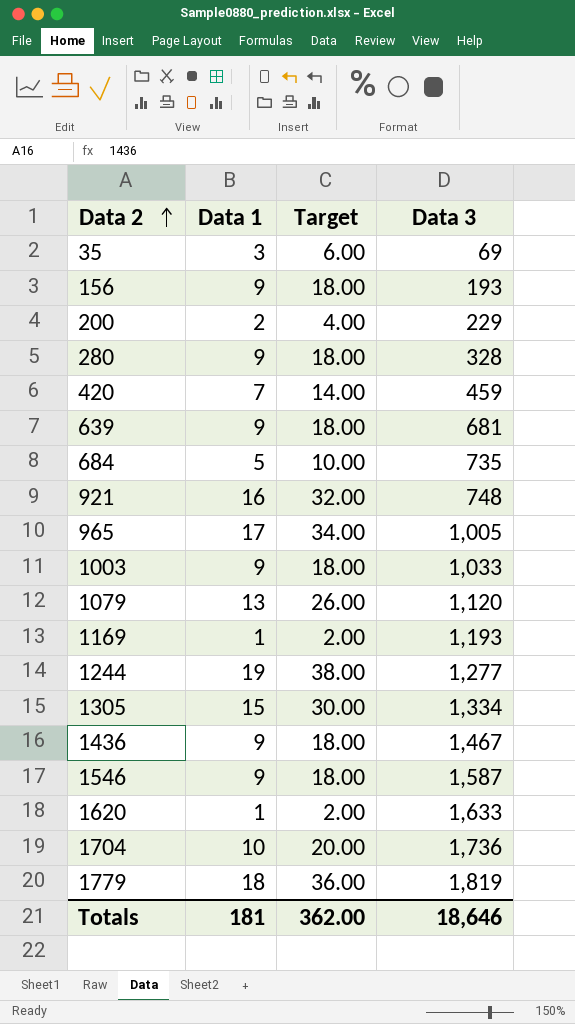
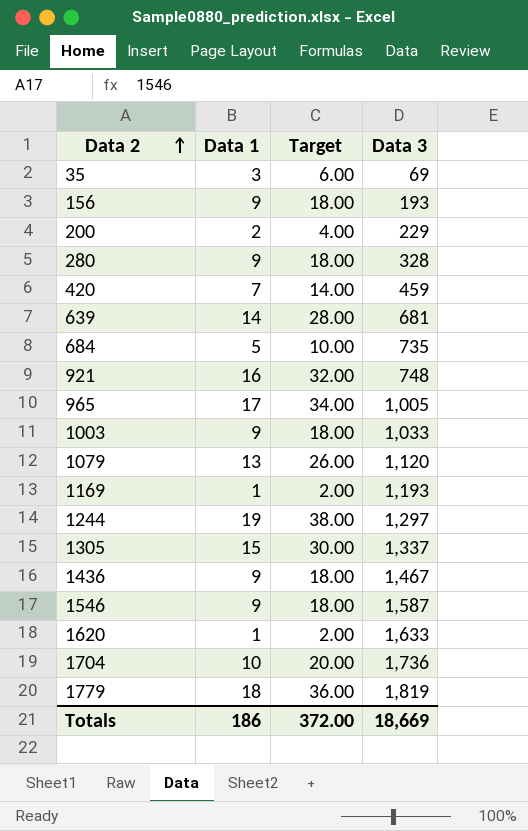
639 | Data 1: 9 -> 14
639 | Target: 18.00 -> 28.00
1244 | Data 3: 1,277 -> 1,297
1305 | Data 3: 1,334 -> 1,337
Totals | Data 1: 181 -> 186
Totals | Target: 362.00 -> 372.00
Totals | Data 3: 18,646 -> 18,669

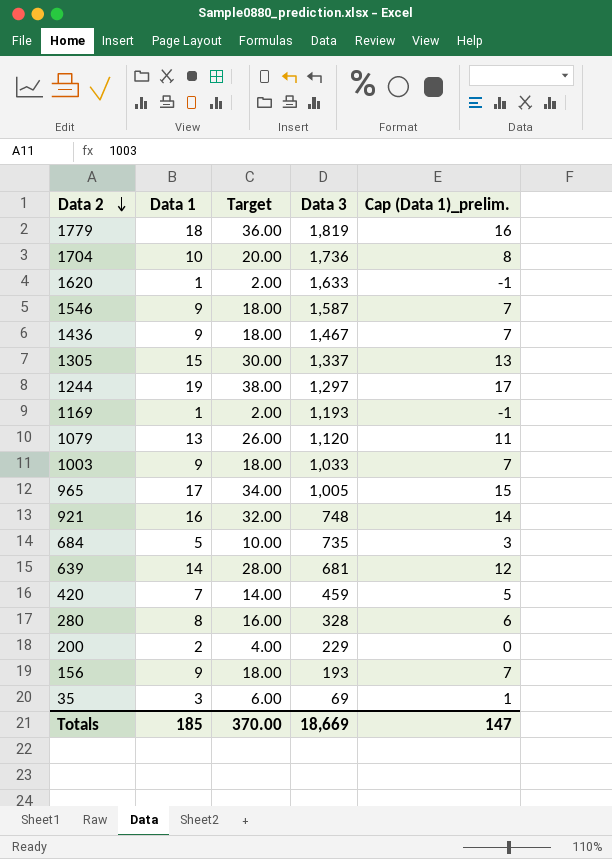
row order: Data 2 ascending -> Data 2 descending
column Cap (Data 1)_prelim. | formula: none -> [Data 1] - 2
280 | Data 1: 9 -> 8
280 | Target: 18.00 -> 16.00
Totals | Data 1: 186 -> 185
Totals | Target: 372.00 -> 370.00

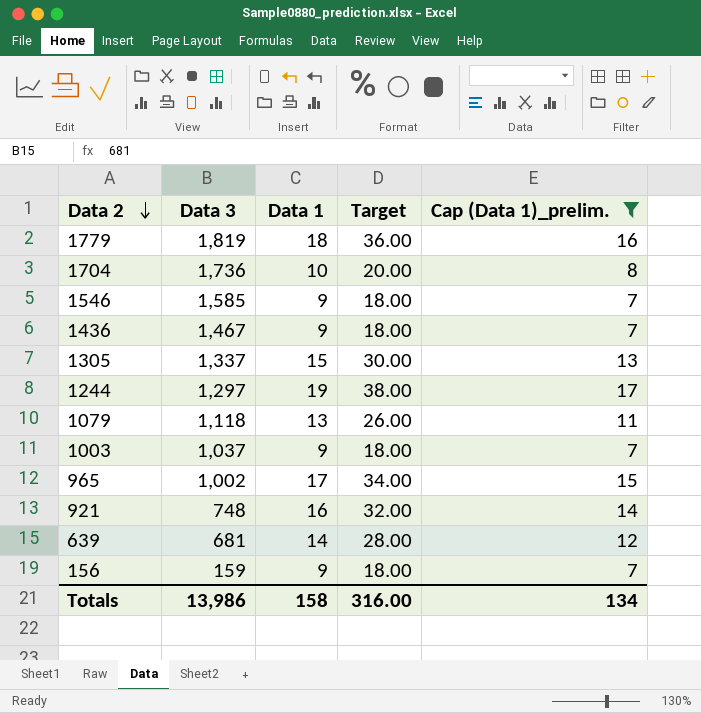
filter: none -> Cap (Data 1)_prelim. >= 7
column Data 3 | position: 4 -> 2
1546 | Data 3: 1,587 -> 1,585
1079 | Data 3: 1,120 -> 1,118
1003 | Data 3: 1,033 -> 1,037
965 | Data 3: 1,005 -> 1,002
156 | Data 3: 193 -> 159
Totals | Data 3: 18,669 -> 13,986
Totals | Data 1: 185 -> 158
Totals | Target: 370.00 -> 316.00
Totals | Cap (Data 1)_prelim.: 147 -> 134

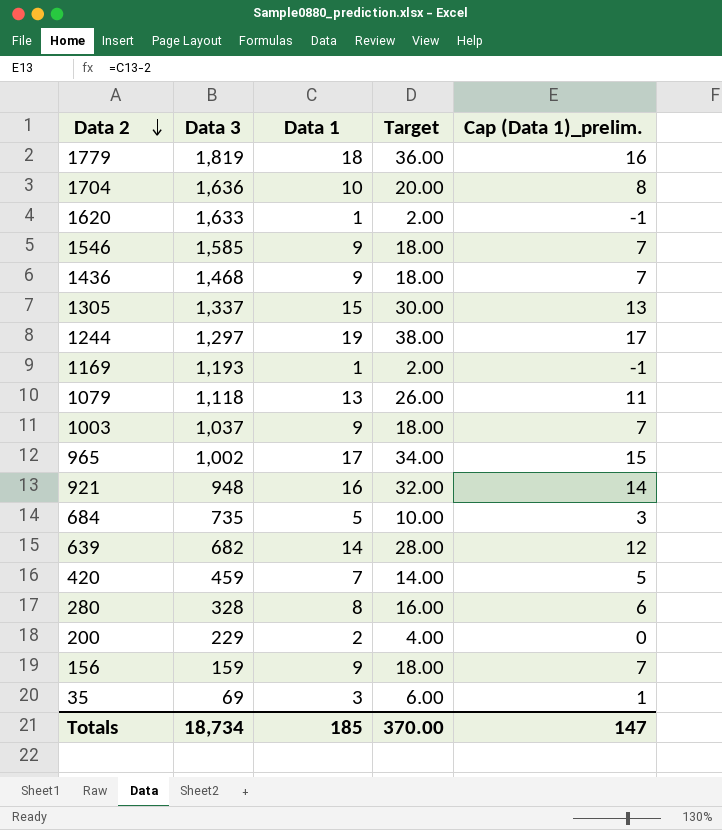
filter: Cap (Data 1)_prelim. >= 7 -> none
1704 | Data 3: 1,736 -> 1,636
1436 | Data 3: 1,467 -> 1,468
921 | Data 3: 748 -> 948
639 | Data 3: 681 -> 682
Totals | Data 3: 13,986 -> 18,734
Totals | Data 1: 158 -> 185
Totals | Target: 316.00 -> 370.00
Totals | Cap (Data 1)_prelim.: 134 -> 147

